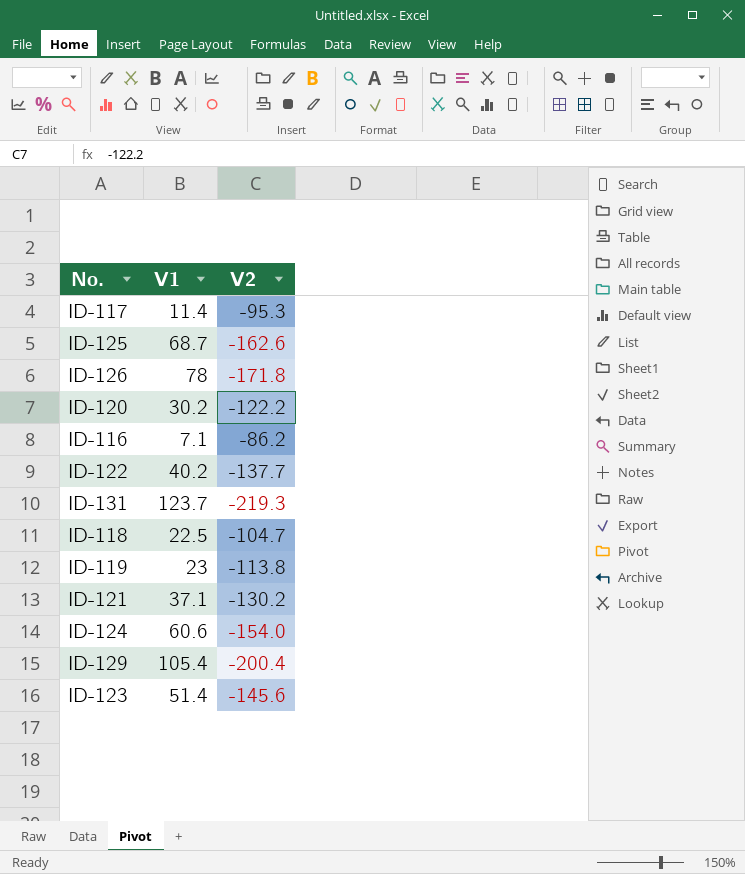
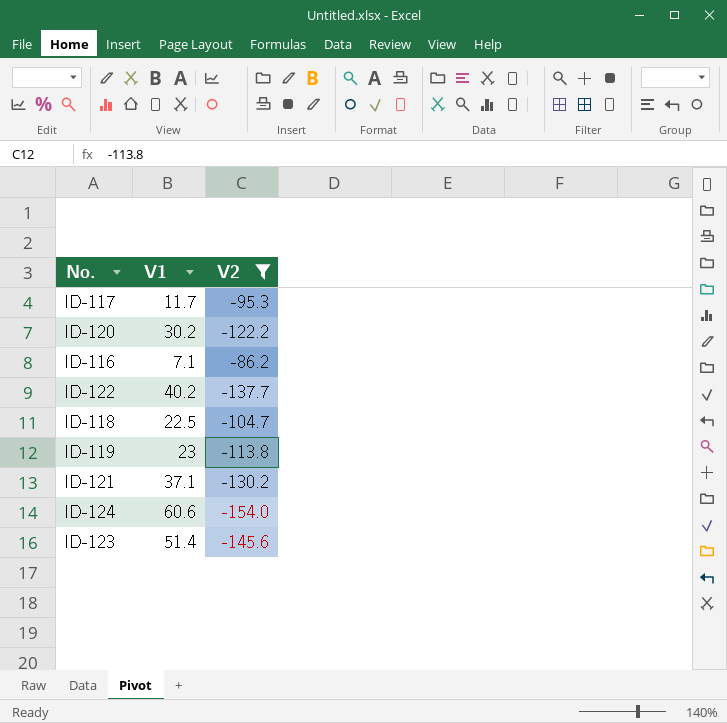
filter: none -> V2 >= -154.0
ID-117 | V1: 11.4 -> 11.7

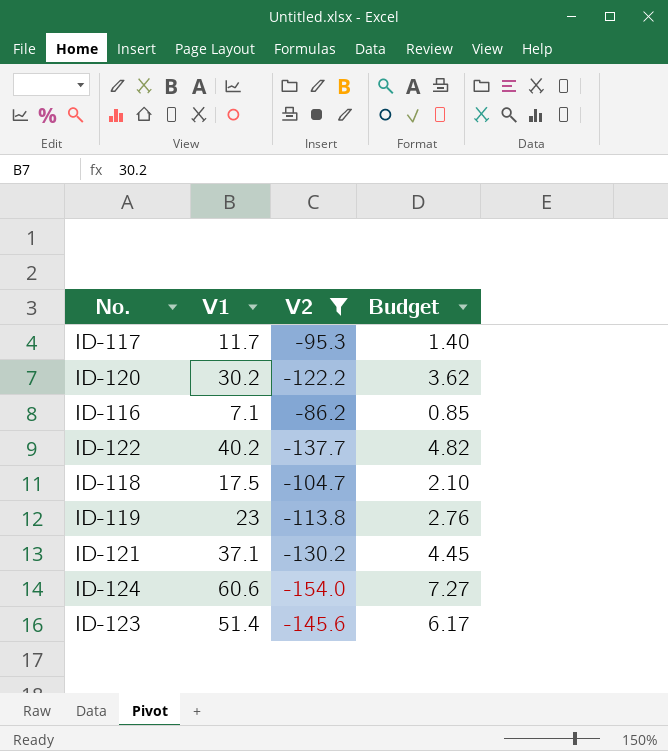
column Budget | formula: none -> [V1] * 0.12
ID-118 | V1: 22.5 -> 17.5

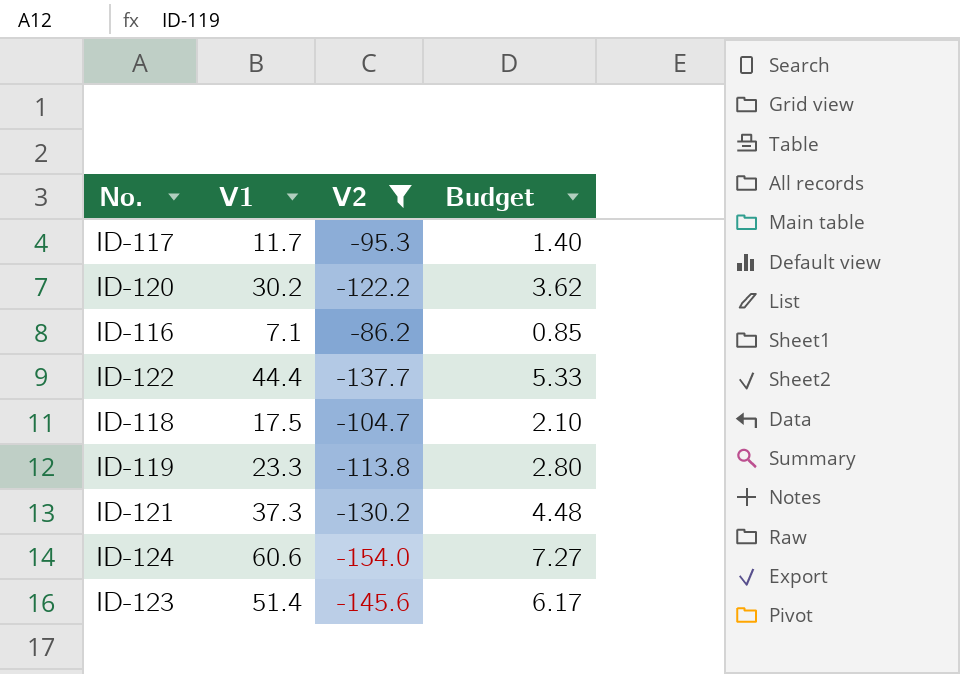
ID-122 | V1: 40.2 -> 44.4
ID-122 | Budget: 4.82 -> 5.33
ID-119 | V1: 23 -> 23.3
ID-119 | Budget: 2.76 -> 2.80
ID-121 | V1: 37.1 -> 37.3
ID-121 | Budget: 4.45 -> 4.48

